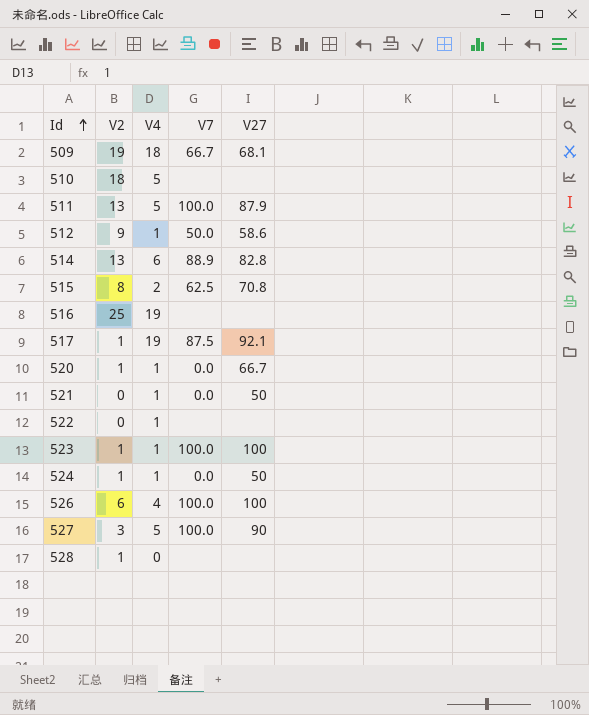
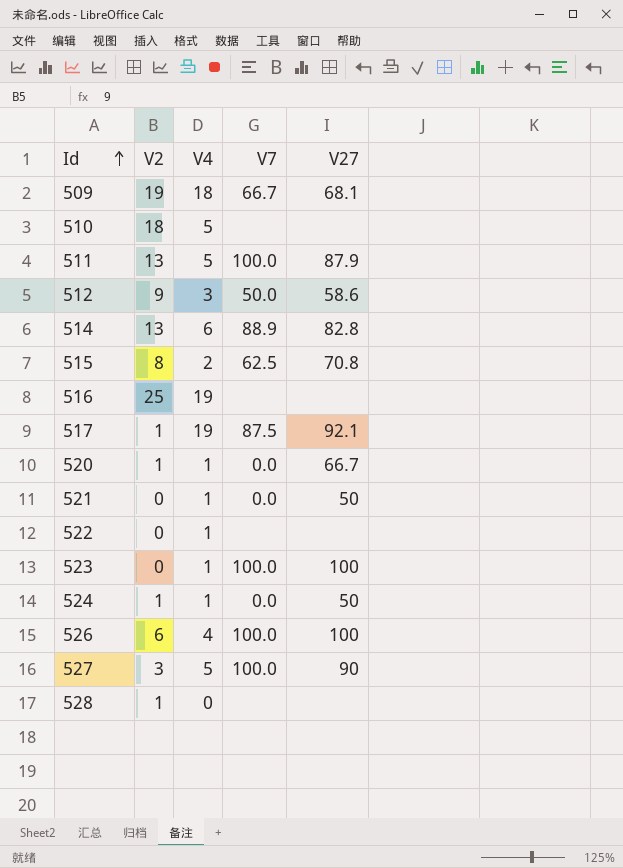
512 | V4: 1 -> 3
523 | V2: 1 -> 0

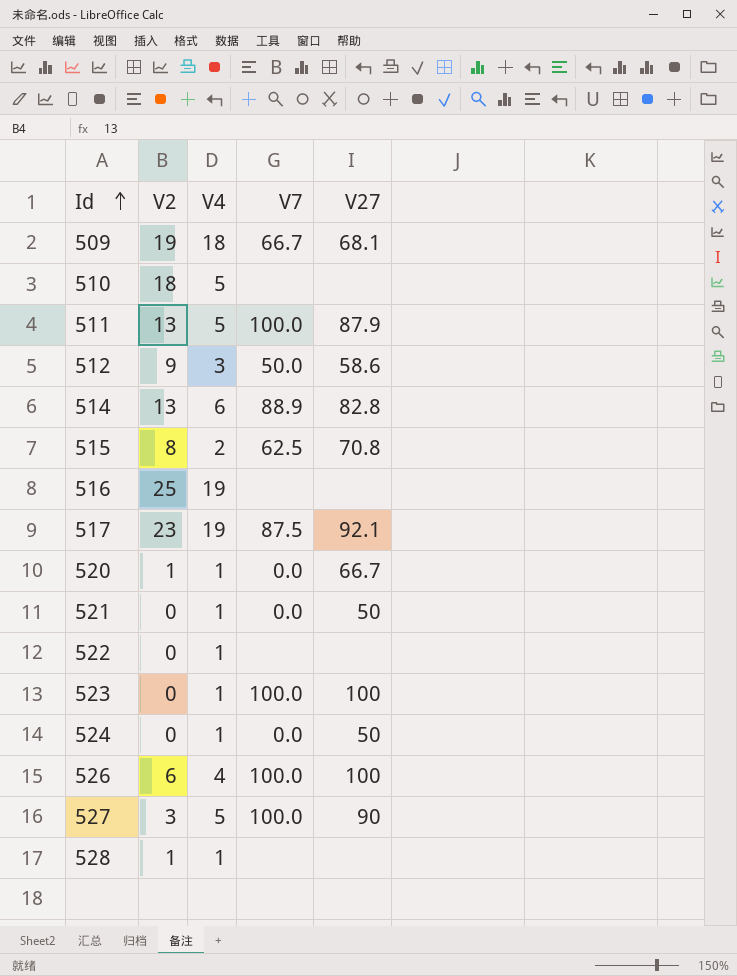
517 | V2: 1 -> 23
524 | V2: 1 -> 0
528 | V4: 0 -> 1

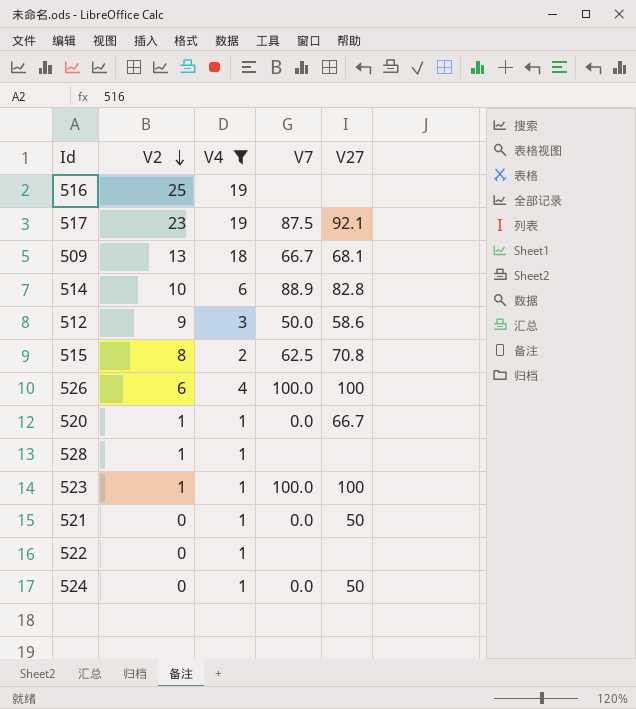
filter: none -> V4 != 5
row order: Id ascending -> V2 descending
509 | V2: 19 -> 13
514 | V2: 13 -> 10
523 | V2: 0 -> 1

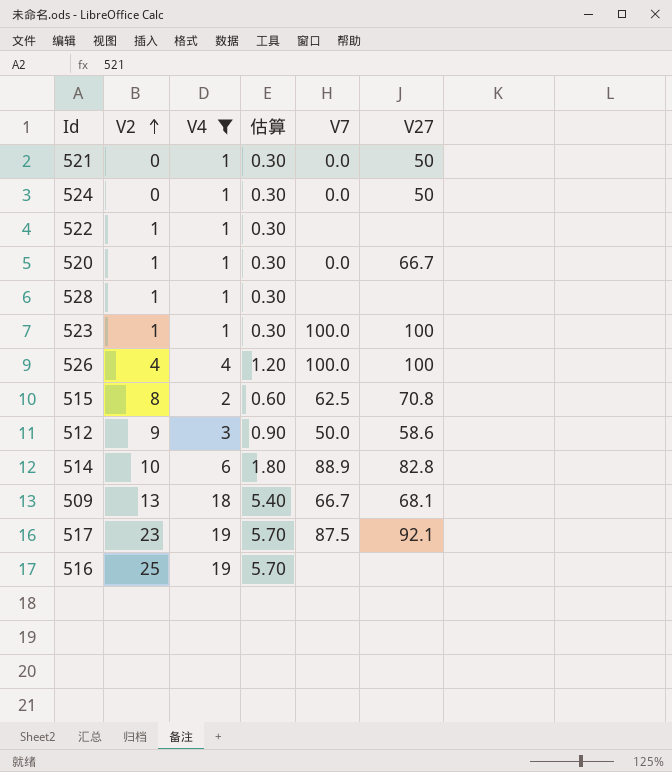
row order: V2 descending -> V2 ascending
column 估算 | formula: none -> [V4] * 0.3
522 | V2: 0 -> 1
526 | V2: 6 -> 4

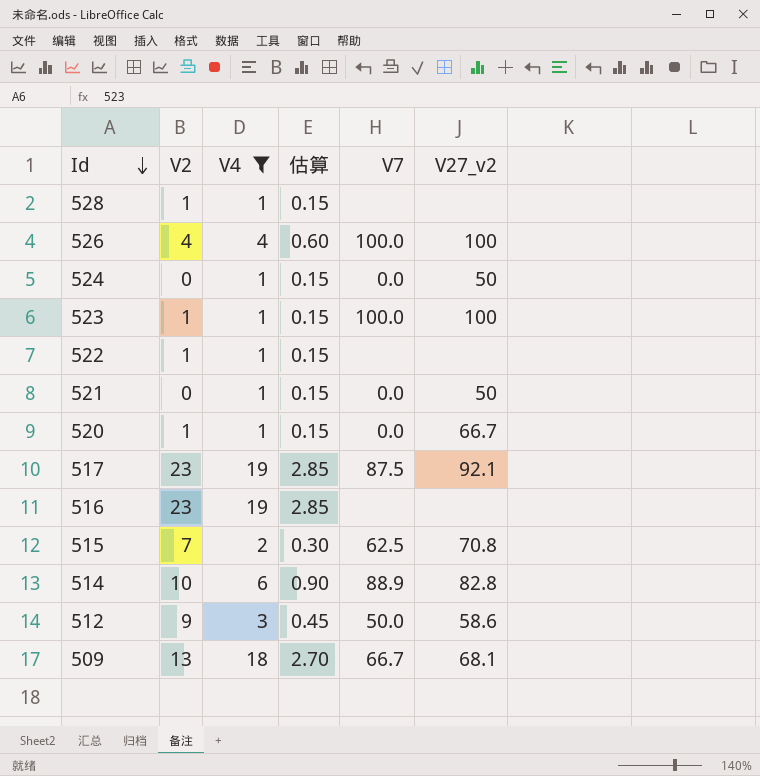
row order: V2 ascending -> Id descending
column 估算 | formula: [V4] * 0.3 -> [V4] * 0.15
column name: V27 -> V27_v2
516 | V2: 25 -> 23
515 | V2: 8 -> 7

